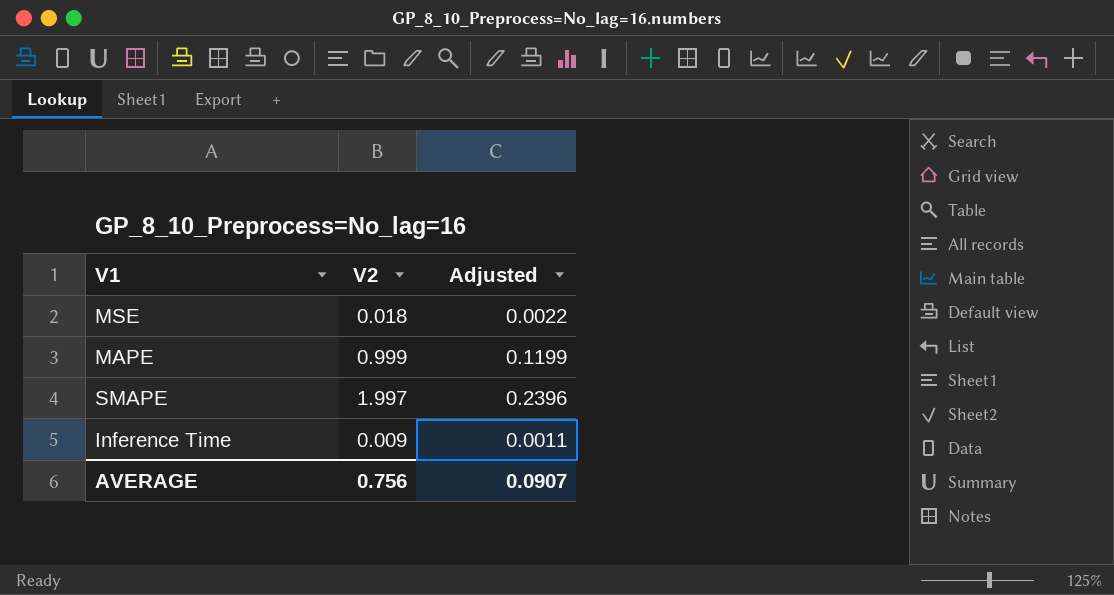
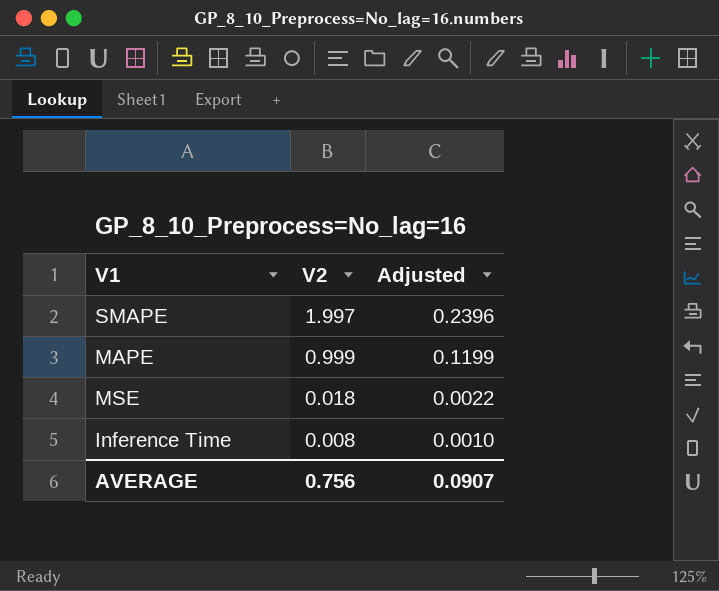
row order: none -> V2 descending
Inference Time | V2: 0.009 -> 0.008
Inference Time | Adjusted: 0.0011 -> 0.0010

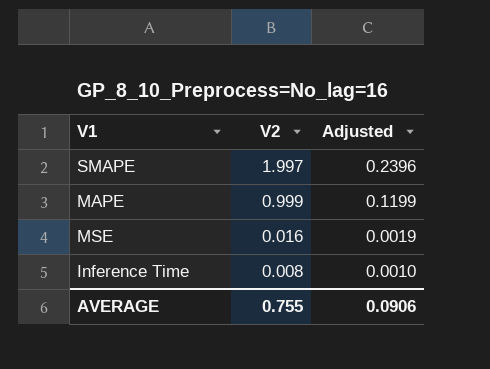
MSE | V2: 0.018 -> 0.016
MSE | Adjusted: 0.0022 -> 0.0019
AVERAGE | V2: 0.756 -> 0.755
AVERAGE | Adjusted: 0.0907 -> 0.0906

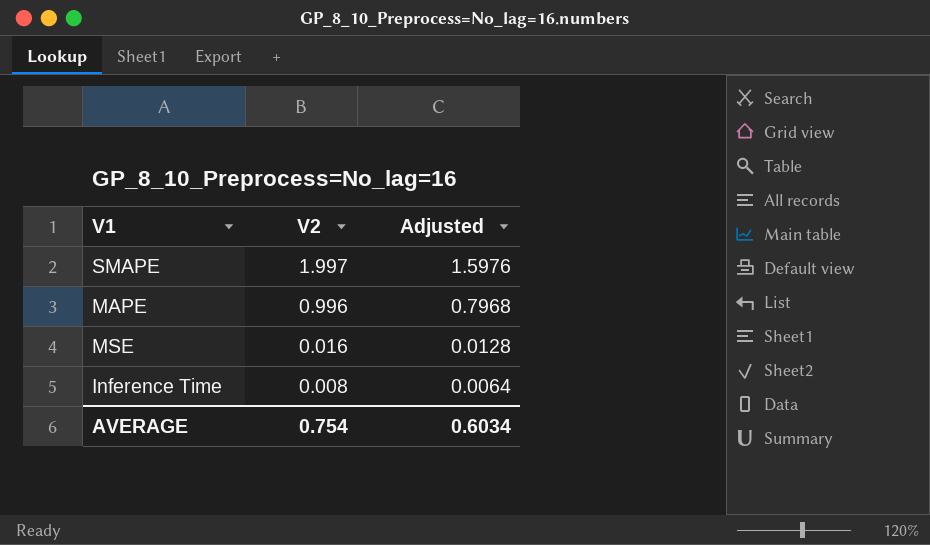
column Adjusted | formula: [V2] * 0.12 -> [V2] * 0.8
MAPE | V2: 0.999 -> 0.996
AVERAGE | V2: 0.755 -> 0.754
AVERAGE | Adjusted: 0.0906 -> 0.6034

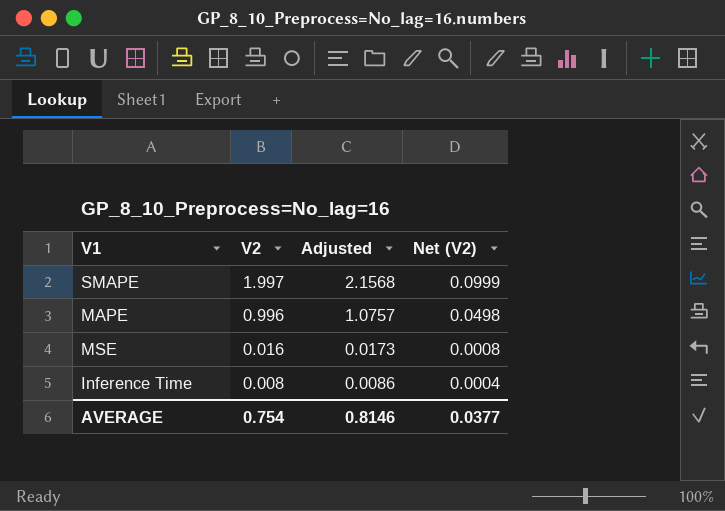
column Adjusted | formula: [V2] * 0.8 -> [V2] * 1.08
column Net (V2) | formula: none -> [V2] * 0.05
AVERAGE | Adjusted: 0.6034 -> 0.8146

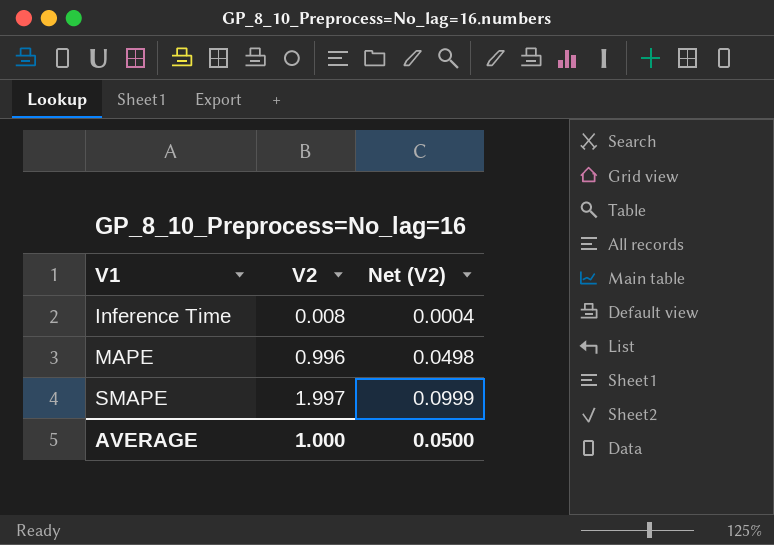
row order: V2 descending -> V1 ascending
column Adjusted | formula: [V2] * 1.08 -> none
row MSE: 0.016 | 0.0173 | 0.0008 -> none
AVERAGE | V2: 0.754 -> 1.000
AVERAGE | Net (V2): 0.0377 -> 0.0500

